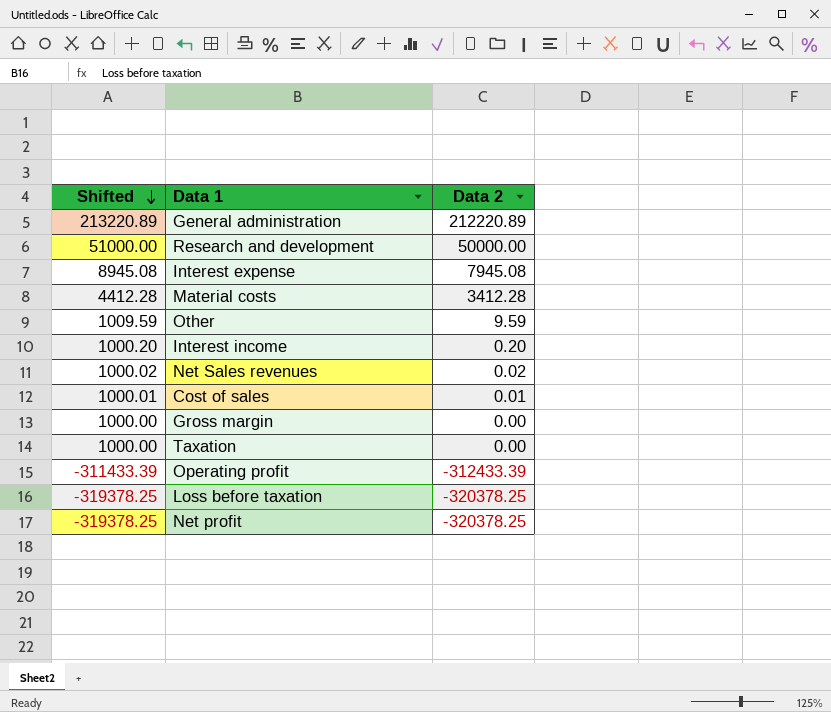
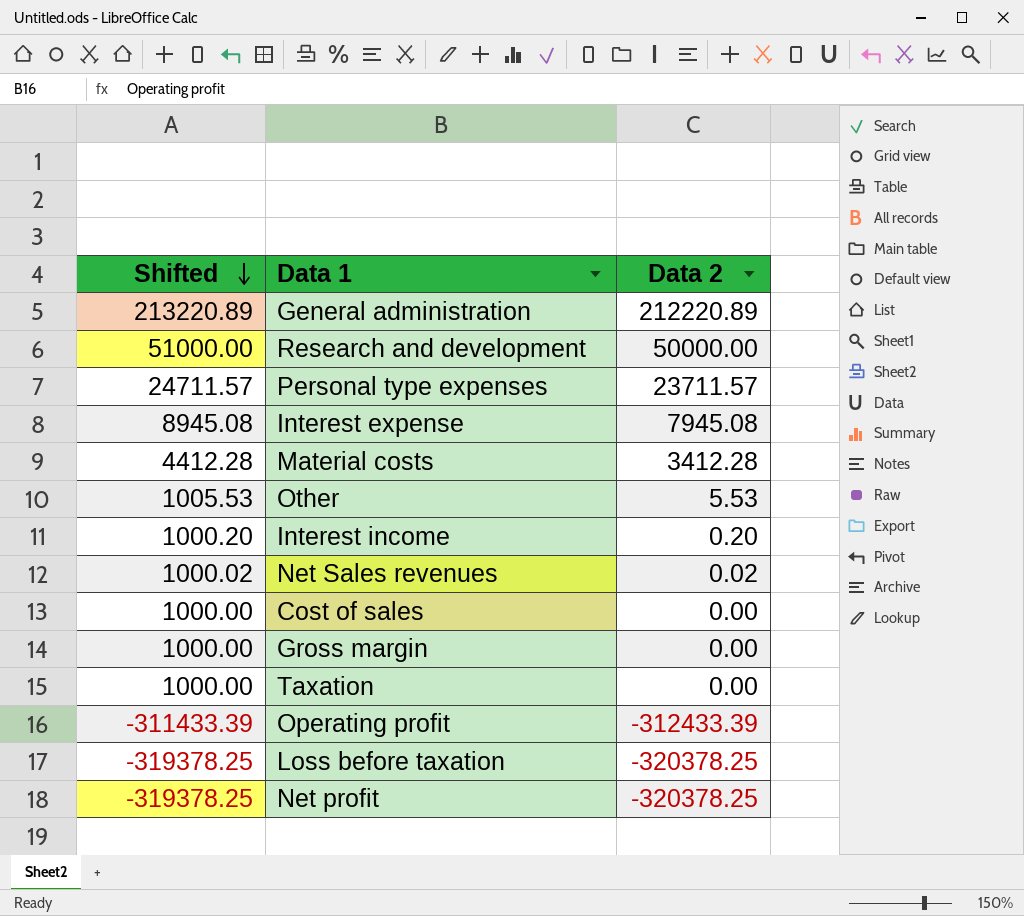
row Personal type expenses: none -> 24711.57 | 23711.57
Other | Shifted: 1009.59 -> 1005.53
Other | Data 2: 9.59 -> 5.53
Cost of sales | Shifted: 1000.01 -> 1000.00
Cost of sales | Data 2: 0.01 -> 0.00

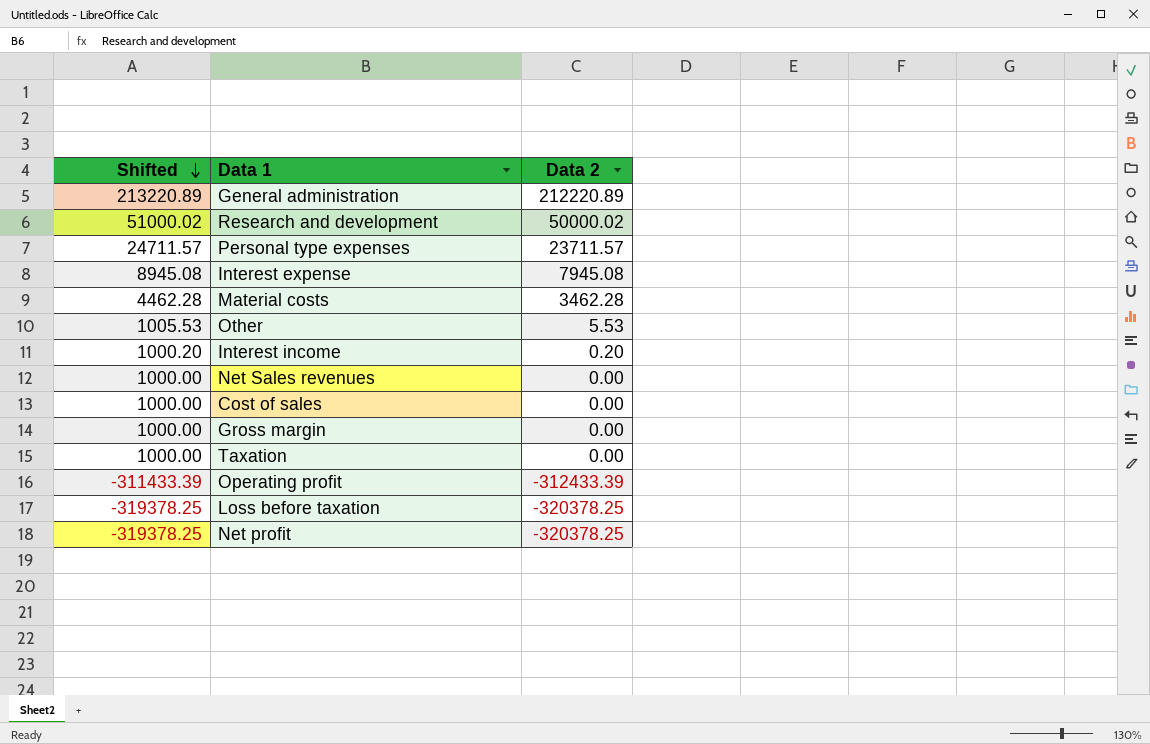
Research and development | Shifted: 51000.00 -> 51000.02
Research and development | Data 2: 50000.00 -> 50000.02
Material costs | Shifted: 4412.28 -> 4462.28
Material costs | Data 2: 3412.28 -> 3462.28
Net Sales revenues | Shifted: 1000.02 -> 1000.00
Net Sales revenues | Data 2: 0.02 -> 0.00

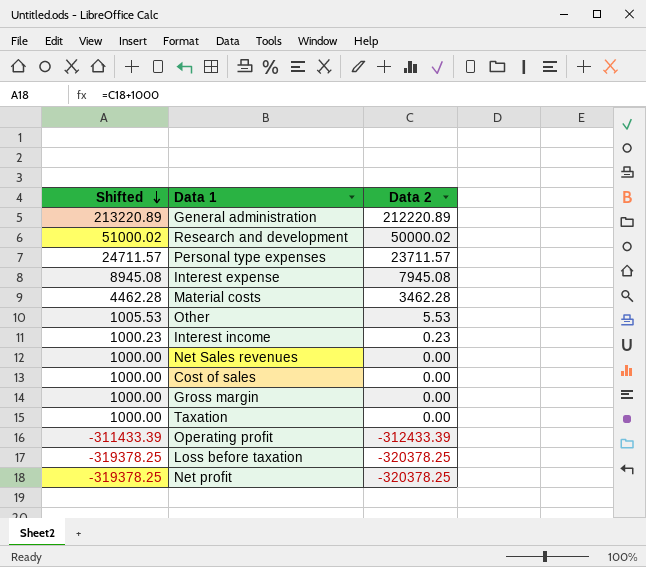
Interest income | Shifted: 1000.20 -> 1000.23
Interest income | Data 2: 0.20 -> 0.23

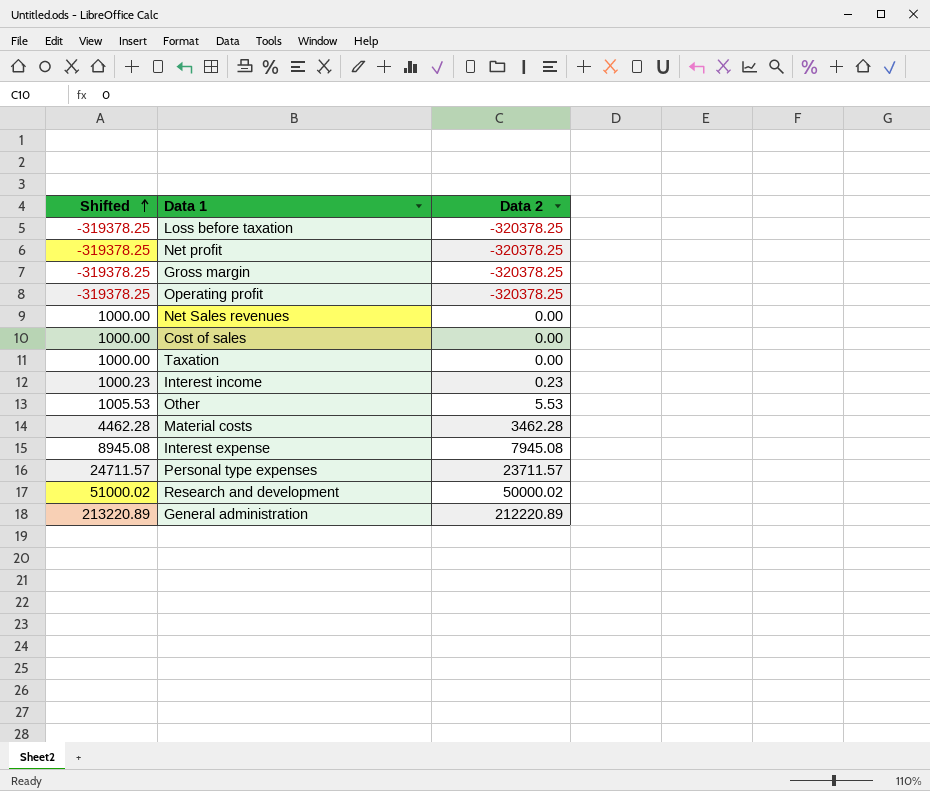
row order: Shifted descending -> Shifted ascending
Gross margin | Shifted: 1000.00 -> -319378.25
Gross margin | Data 2: 0.00 -> -320378.25
Operating profit | Shifted: -311433.39 -> -319378.25
Operating profit | Data 2: -312433.39 -> -320378.25

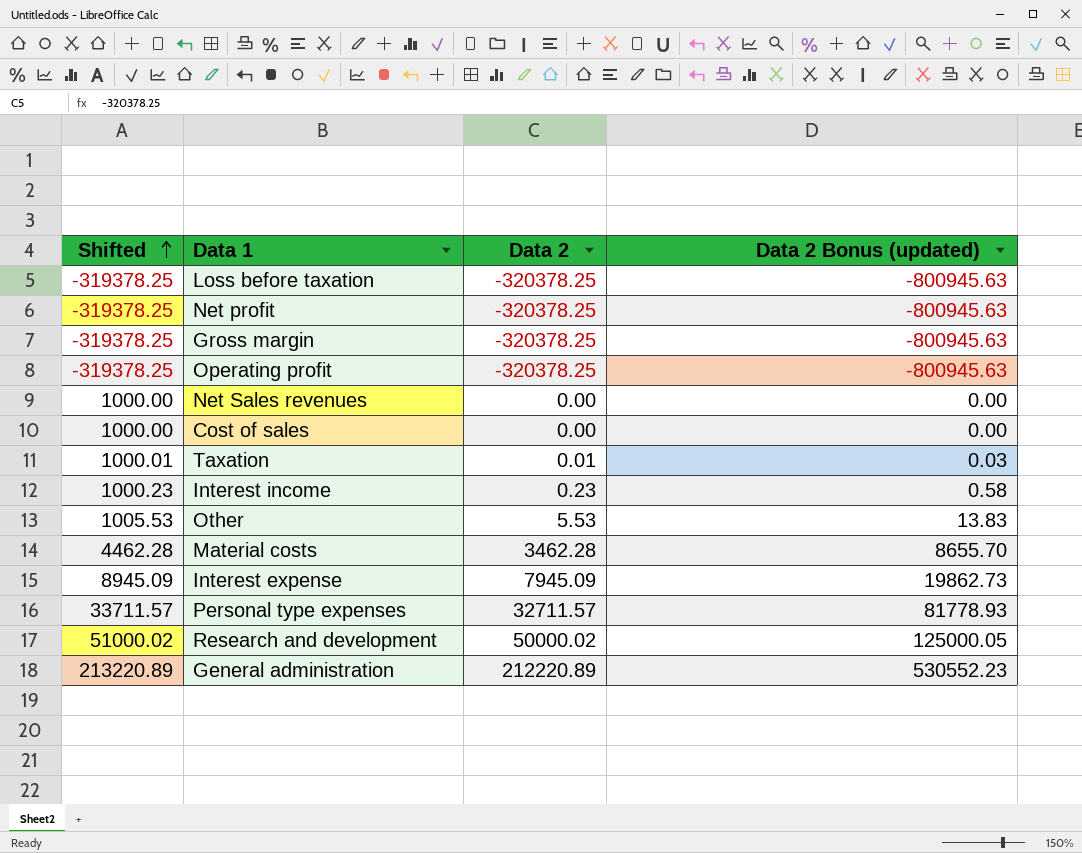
column Data 2 Bonus (updated) | formula: none -> [Data 2] * 2.5
Taxation | Shifted: 1000.00 -> 1000.01
Taxation | Data 2: 0.00 -> 0.01
Interest expense | Shifted: 8945.08 -> 8945.09
Interest expense | Data 2: 7945.08 -> 7945.09
Personal type expenses | Shifted: 24711.57 -> 33711.57
Personal type expenses | Data 2: 23711.57 -> 32711.57

